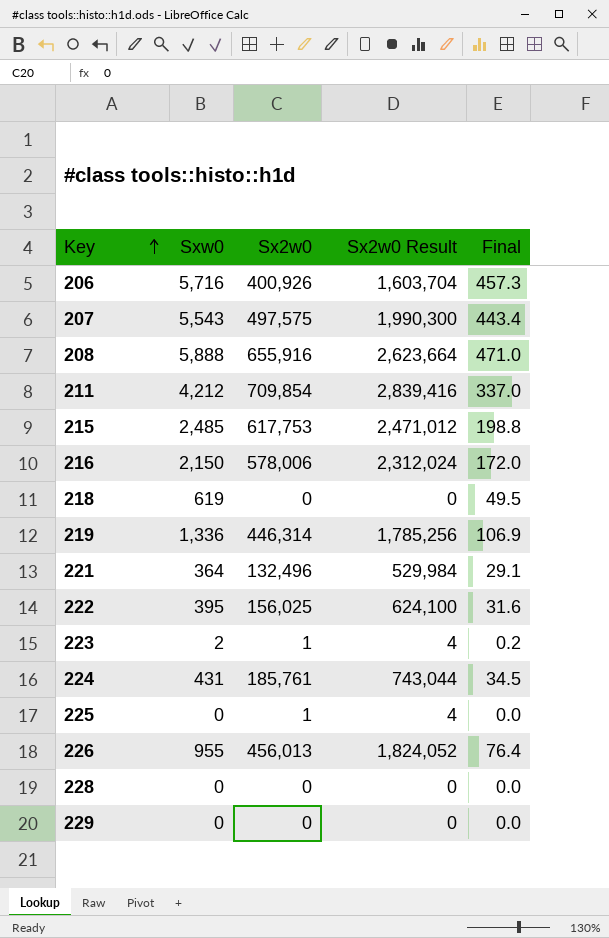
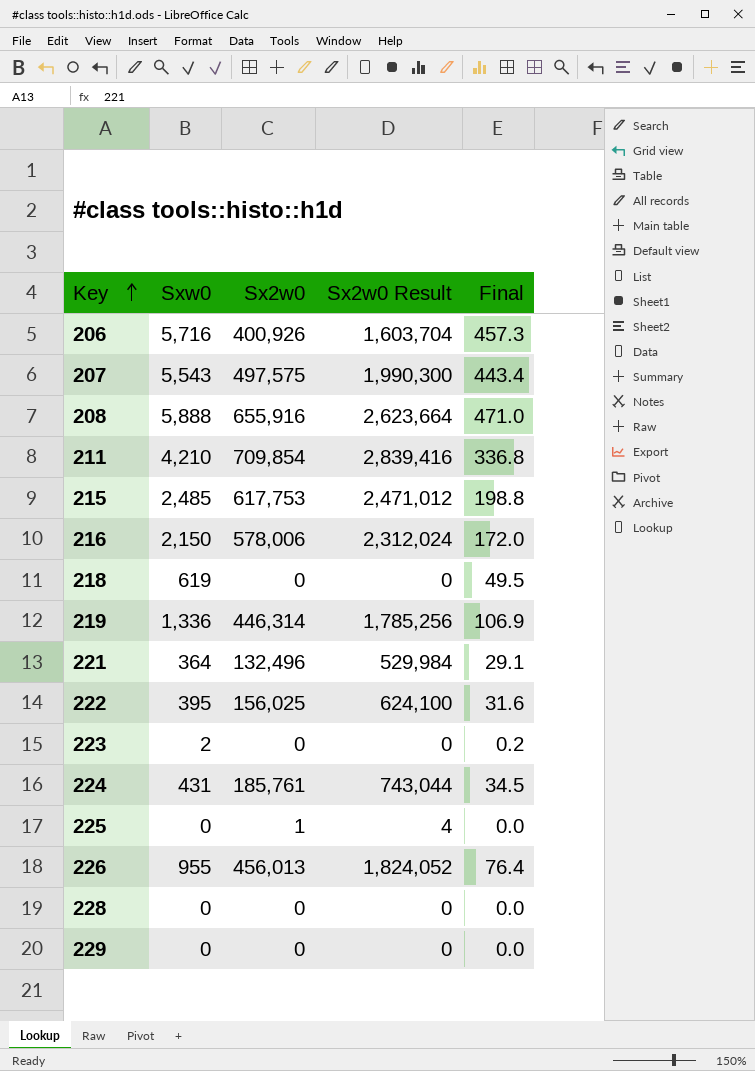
211 | Sxw0: 4,212 -> 4,210
211 | Final: 337.0 -> 336.8
223 | Sx2w0: 1 -> 0
223 | Sx2w0 Result: 4 -> 0

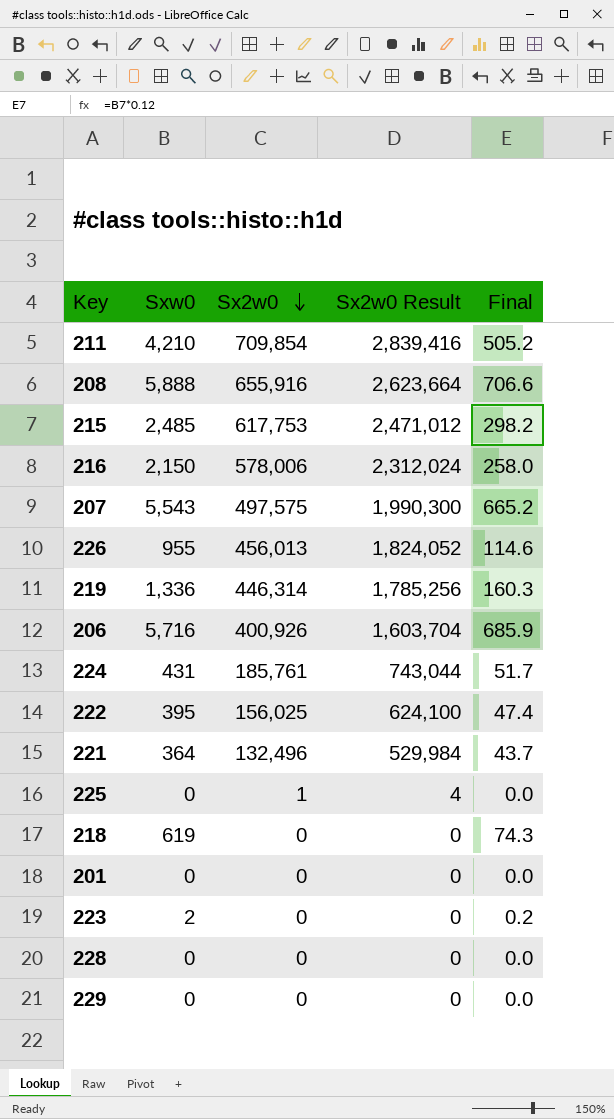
row order: Key ascending -> Sx2w0 descending
column Final | formula: [Sxw0] * 0.08 -> [Sxw0] * 0.12
row 201: none -> 0 | 0 | 0 | 0.0

